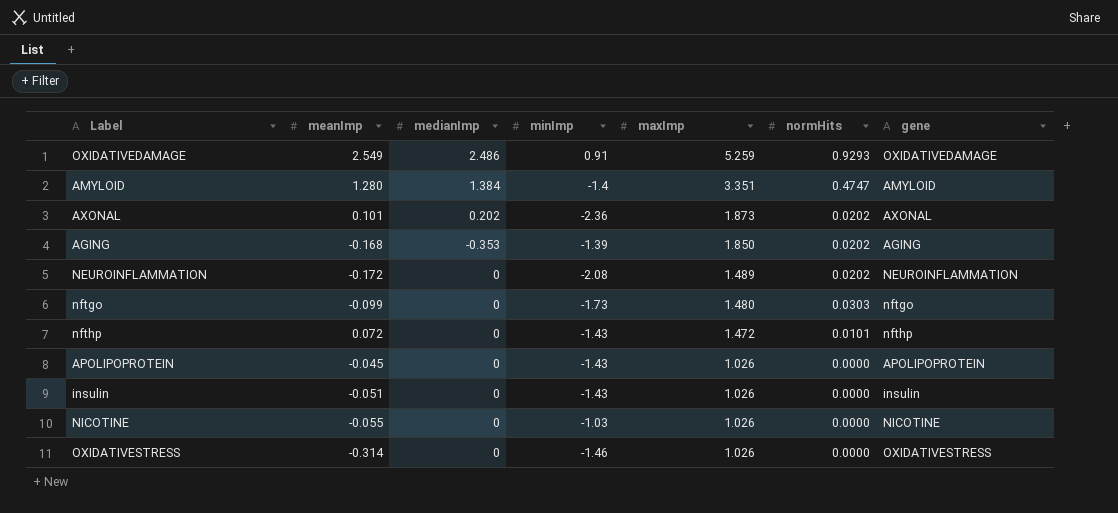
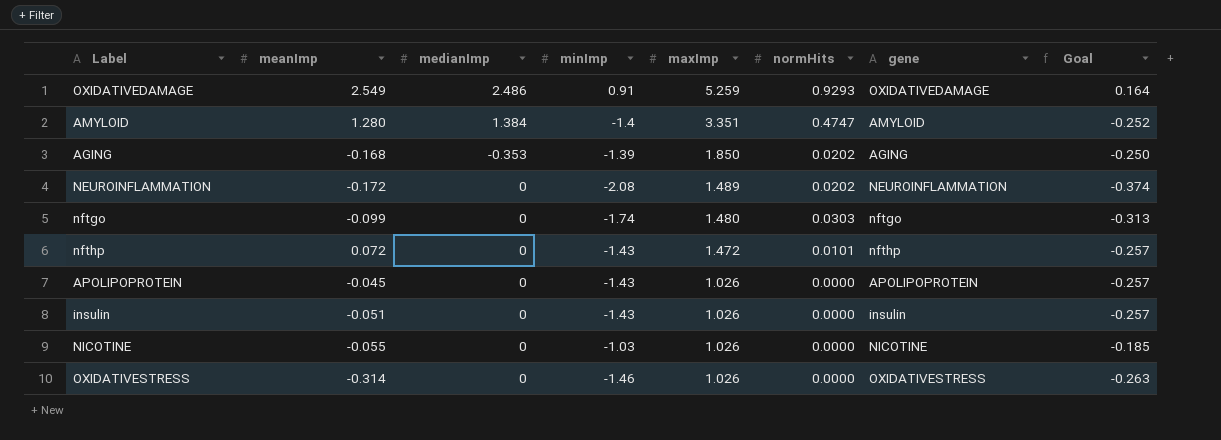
column Goal | formula: none -> [minImp] * 0.18
row AXONAL: 0.101 | 0.202 | -2.36 | 1.873 | 0.0202 | AXONAL -> none
nftgo | minImp: -1.73 -> -1.74

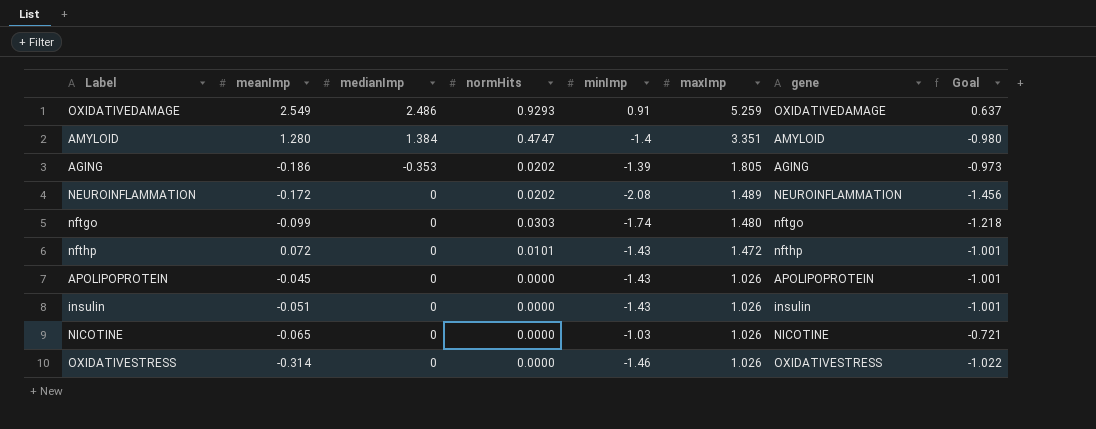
column normHits | position: 6 -> 4
column Goal | formula: [minImp] * 0.18 -> [minImp] * 0.7
AGING | meanImp: -0.168 -> -0.186
AGING | maxImp: 1.850 -> 1.805
NICOTINE | meanImp: -0.055 -> -0.065

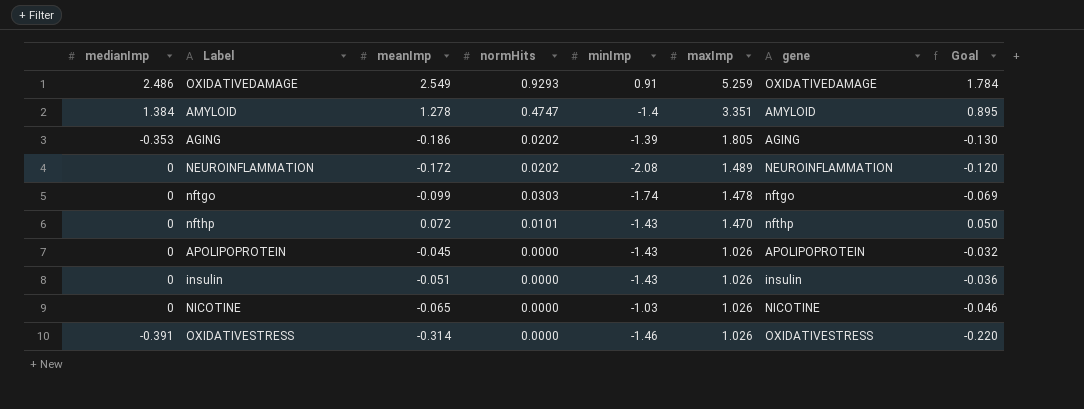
column medianImp | position: 3 -> 1
column Goal | formula: [minImp] * 0.7 -> [meanImp] * 0.7
AMYLOID | meanImp: 1.280 -> 1.278
nftgo | maxImp: 1.480 -> 1.478
nfthp | maxImp: 1.472 -> 1.470
OXIDATIVESTRESS | medianImp: 0 -> -0.391

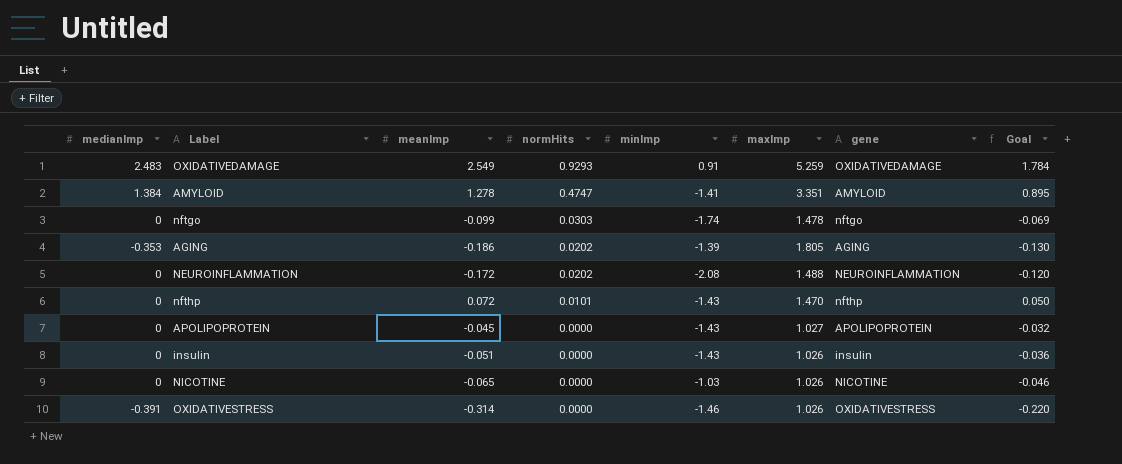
row order: maxImp descending -> normHits descending
OXIDATIVEDAMAGE | medianImp: 2.486 -> 2.483
AMYLOID | minImp: -1.4 -> -1.41
NEUROINFLAMMATION | maxImp: 1.489 -> 1.488
APOLIPOPROTEIN | maxImp: 1.026 -> 1.027

